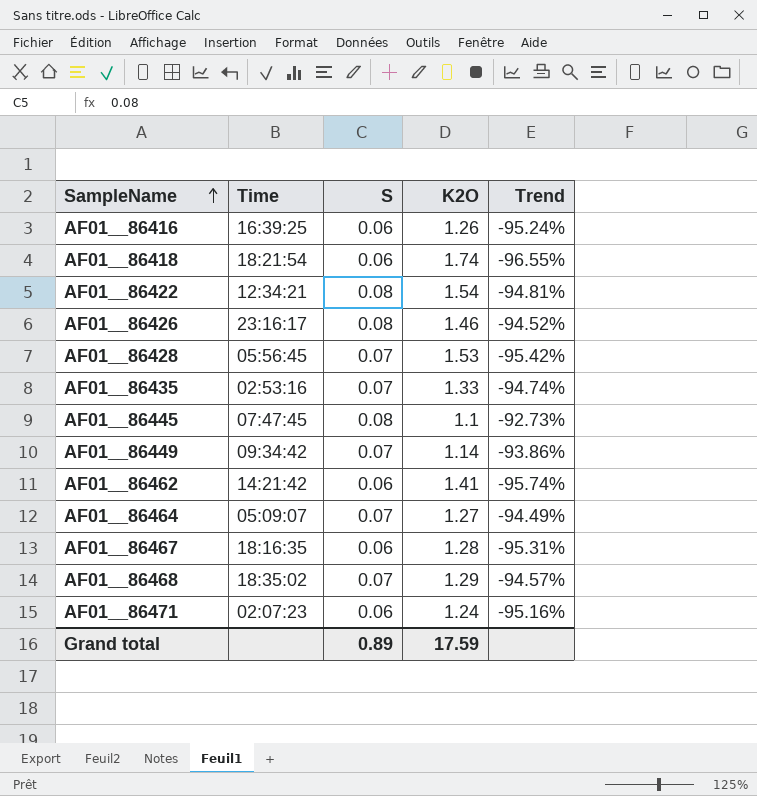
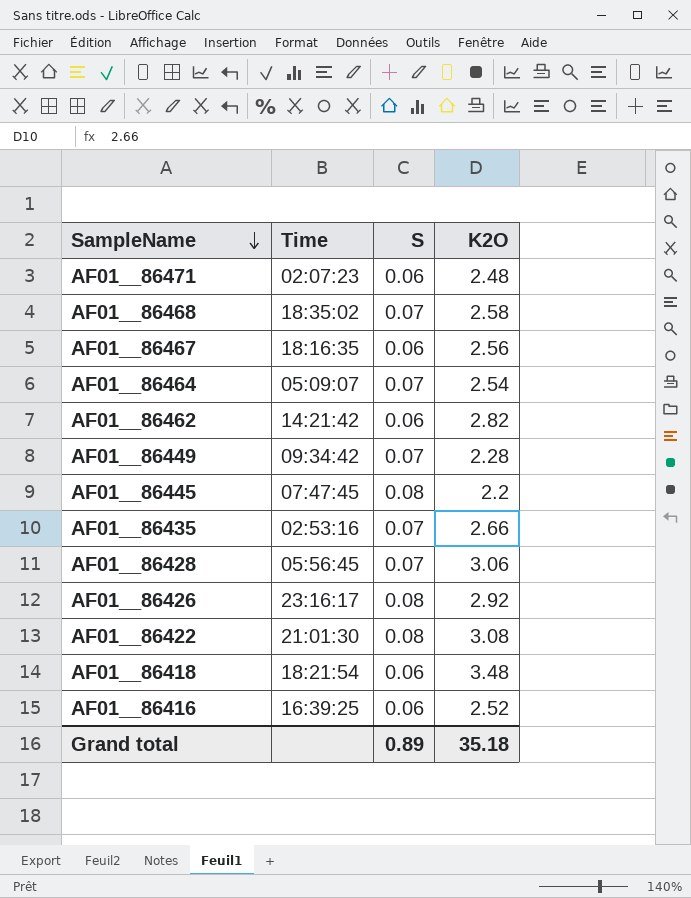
row order: SampleName ascending -> SampleName descending
column Trend | formula: ([S] - [K2O]) / [K2O] -> none
AF01__86471 | K2O: 1.24 -> 2.48
AF01__86468 | K2O: 1.29 -> 2.58
AF01__86467 | K2O: 1.28 -> 2.56
AF01__86464 | K2O: 1.27 -> 2.54
AF01__86462 | K2O: 1.41 -> 2.82
AF01__86449 | K2O: 1.14 -> 2.28
AF01__86445 | K2O: 1.1 -> 2.2
AF01__86435 | K2O: 1.33 -> 2.66
AF01__86428 | K2O: 1.53 -> 3.06
AF01__86426 | K2O: 1.46 -> 2.92
AF01__86422 | Time: 12:34:21 -> 21:01:30
AF01__86422 | K2O: 1.54 -> 3.08
AF01__86418 | K2O: 1.74 -> 3.48
AF01__86416 | K2O: 1.26 -> 2.52
Grand total | K2O: 17.59 -> 35.18

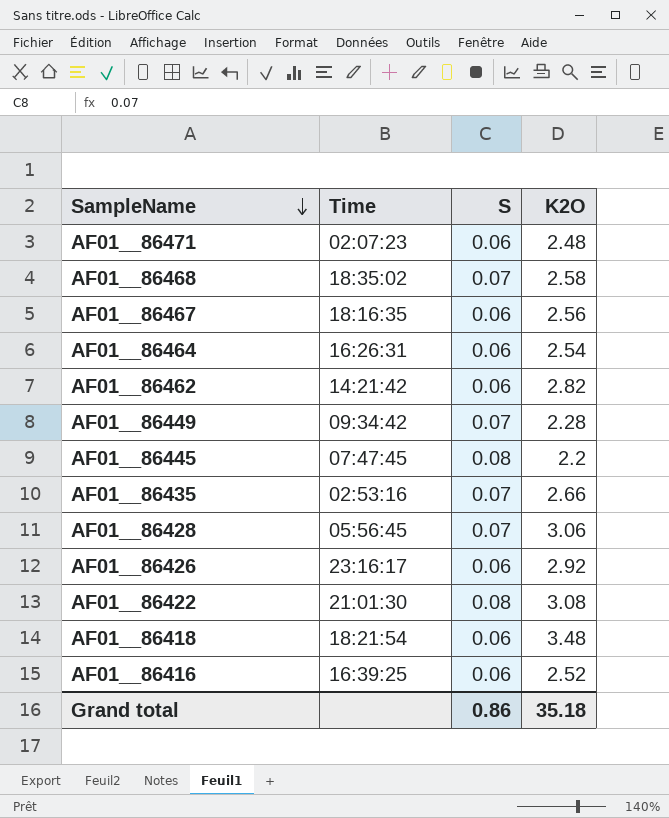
AF01__86464 | Time: 05:09:07 -> 16:26:31
AF01__86464 | S: 0.07 -> 0.06
AF01__86426 | S: 0.08 -> 0.06
Grand total | S: 0.89 -> 0.86

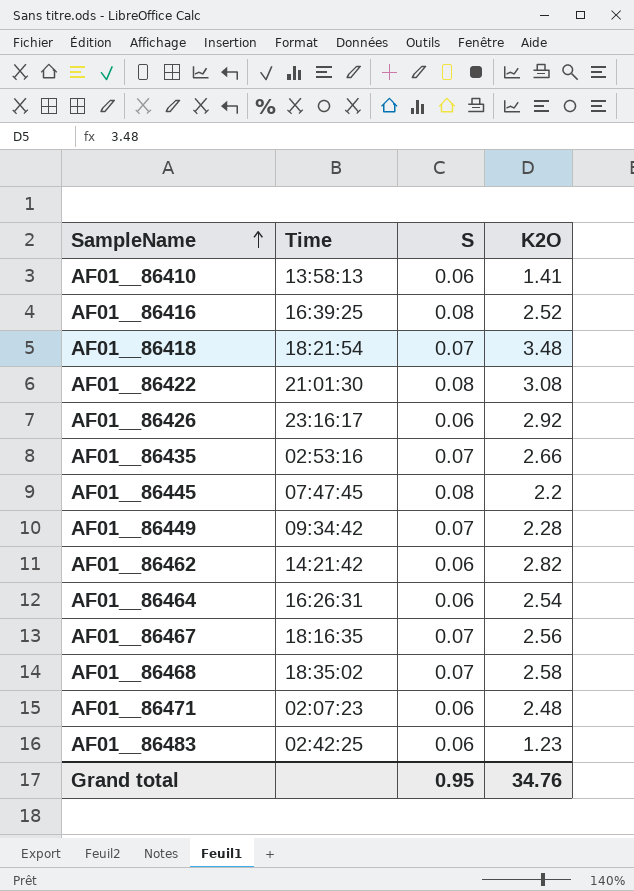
row order: SampleName descending -> SampleName ascending
row AF01__86428: 05:56:45 | 0.07 | 3.06 -> none
row AF01__86410: none -> 13:58:13 | 0.06 | 1.41
AF01__86416 | S: 0.06 -> 0.08
AF01__86418 | S: 0.06 -> 0.07
AF01__86467 | S: 0.06 -> 0.07
row AF01__86483: none -> 02:42:25 | 0.06 | 1.23
Grand total | S: 0.86 -> 0.95
Grand total | K2O: 35.18 -> 34.76

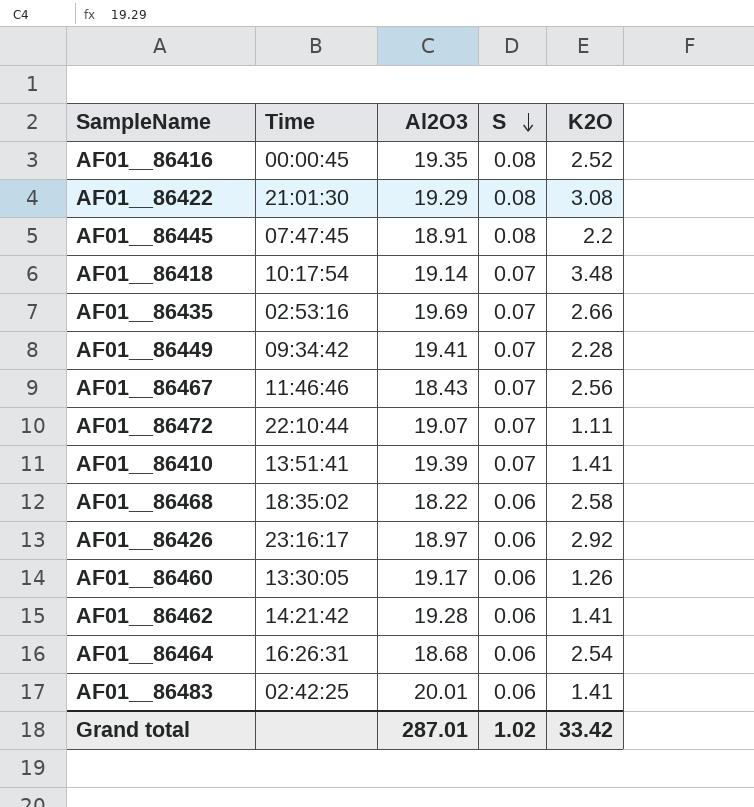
row order: SampleName ascending -> S descending
column Al2O3 | position: none -> 3
row AF01__86471: 02:07:23 | 0.06 | 2.48 -> none
AF01__86416 | Time: 16:39:25 -> 00:00:45
AF01__86418 | Time: 18:21:54 -> 10:17:54
AF01__86467 | Time: 18:16:35 -> 11:46:46
row AF01__86472: none -> 22:10:44 | 19.07 | 0.07 | 1.11
AF01__86410 | Time: 13:58:13 -> 13:51:41
AF01__86410 | S: 0.06 -> 0.07
AF01__86468 | S: 0.07 -> 0.06
row AF01__86460: none -> 13:30:05 | 19.17 | 0.06 | 1.26
AF01__86462 | K2O: 2.82 -> 1.41
AF01__86483 | K2O: 1.23 -> 1.41
Grand total | S: 0.95 -> 1.02
Grand total | K2O: 34.76 -> 33.42

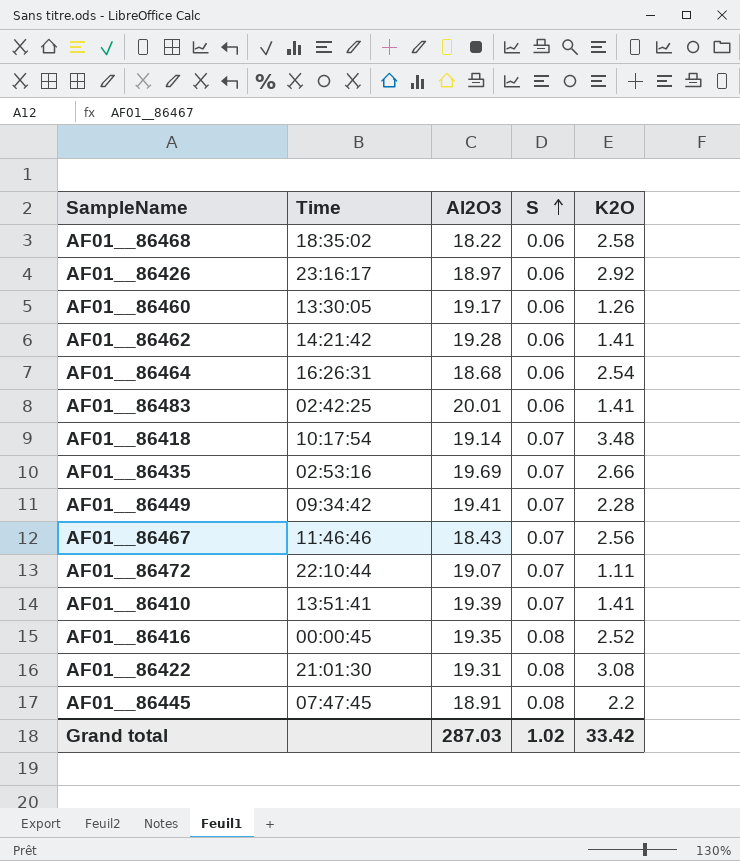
row order: S descending -> S ascending
AF01__86422 | Al2O3: 19.29 -> 19.31
Grand total | Al2O3: 287.01 -> 287.03

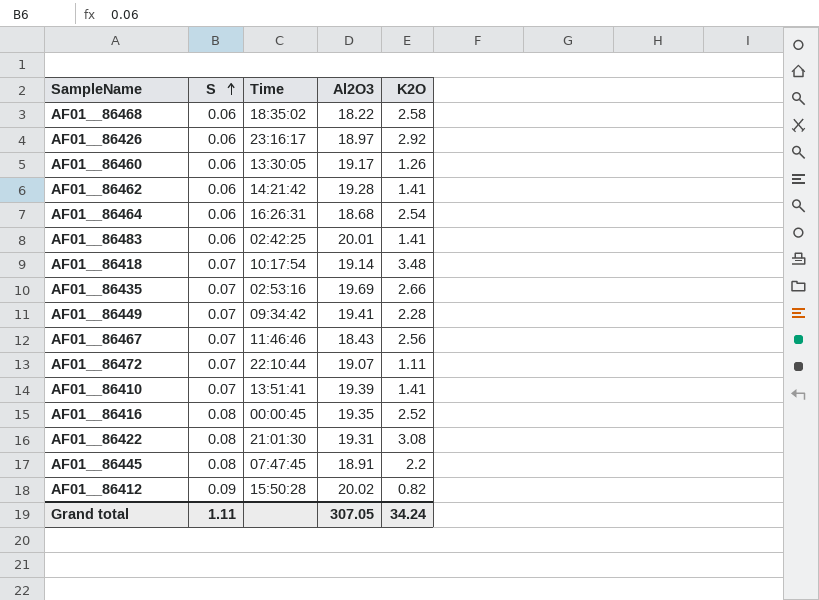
column S | position: 4 -> 2
row AF01__86412: none -> 0.09 | 15:50:28 | 20.02 | 0.82
Grand total | S: 1.02 -> 1.11
Grand total | Al2O3: 287.03 -> 307.05
Grand total | K2O: 33.42 -> 34.24

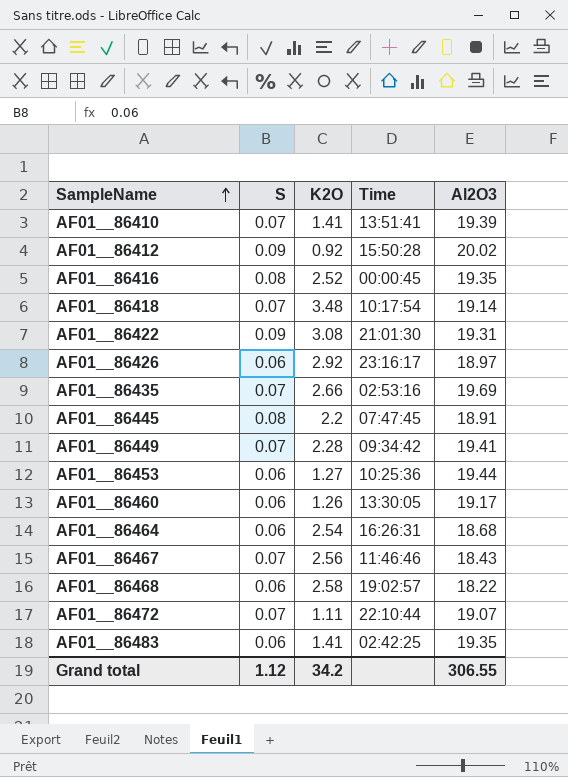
row order: S ascending -> SampleName ascending
column K2O | position: 5 -> 3
row AF01__86462: 0.06 | 14:21:42 | 19.28 | 1.41 -> none
AF01__86412 | K2O: 0.82 -> 0.92
AF01__86422 | S: 0.08 -> 0.09
row AF01__86453: none -> 0.06 | 1.27 | 10:25:36 | 19.44
AF01__86468 | Time: 18:35:02 -> 19:02:57
AF01__86483 | Al2O3: 20.01 -> 19.35
Grand total | S: 1.11 -> 1.12
Grand total | K2O: 34.24 -> 34.2
Grand total | Al2O3: 307.05 -> 306.55

